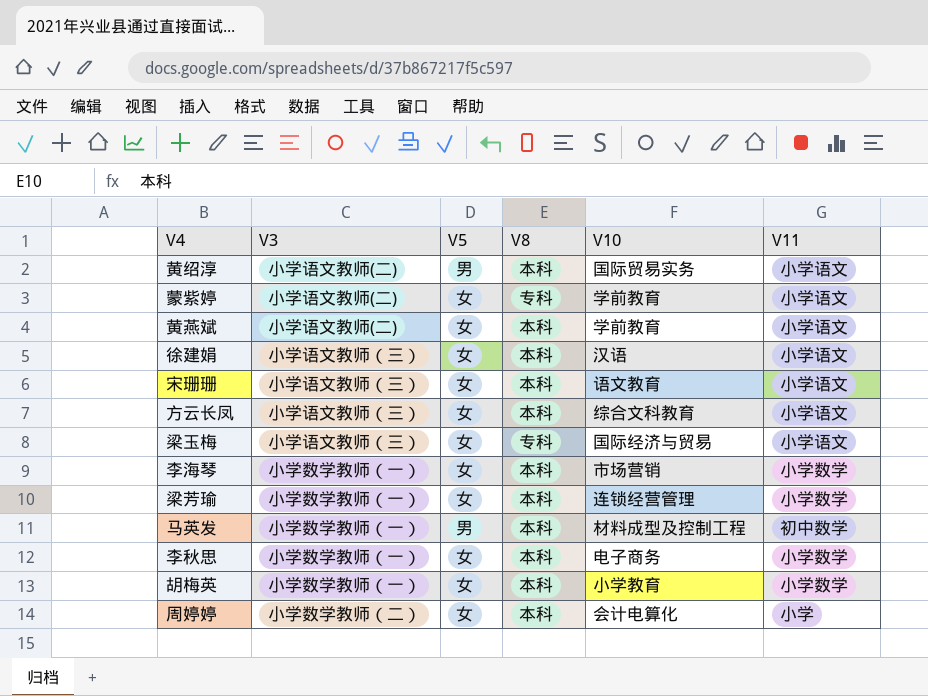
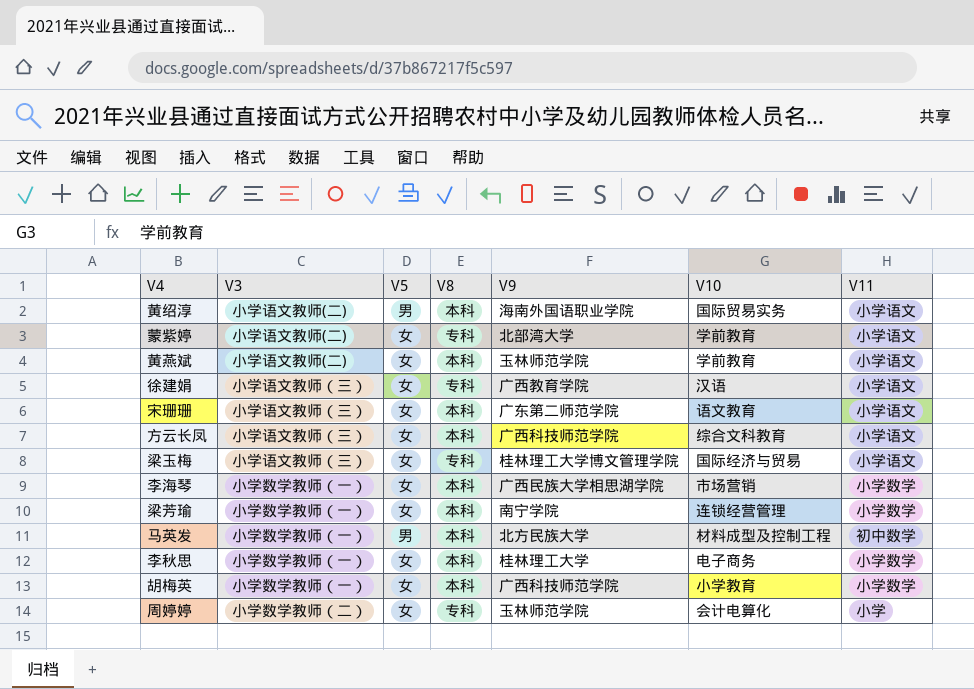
column V9 | position: none -> 5
徐建娟 | V8: 本科 -> 专科
周婷婷 | V8: 本科 -> 专科

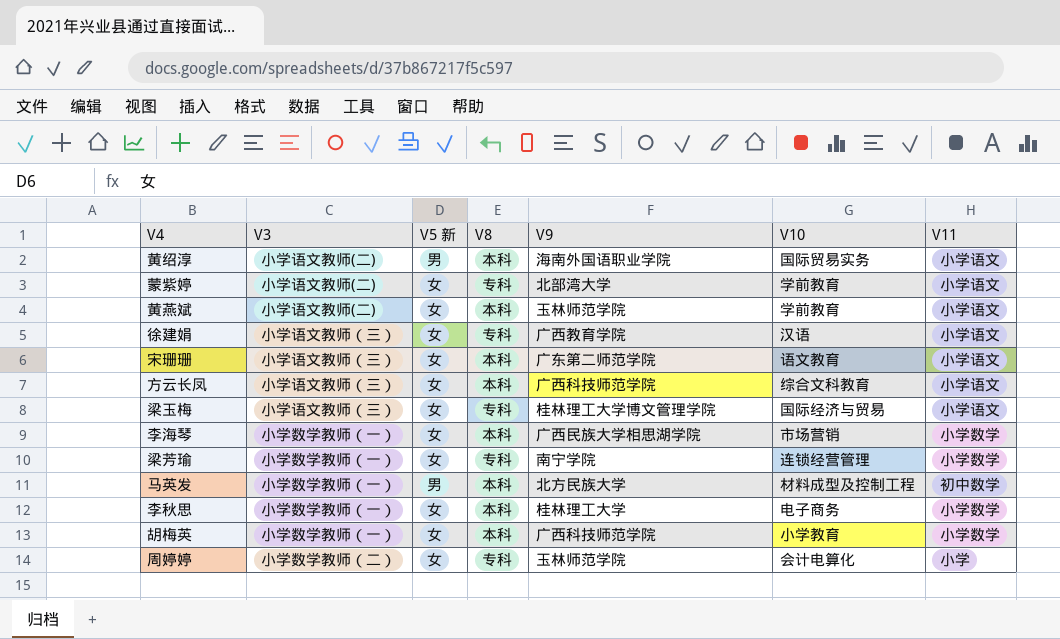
column name: V5 -> V5 新
梁芳瑜 | V8: 本科 -> 专科

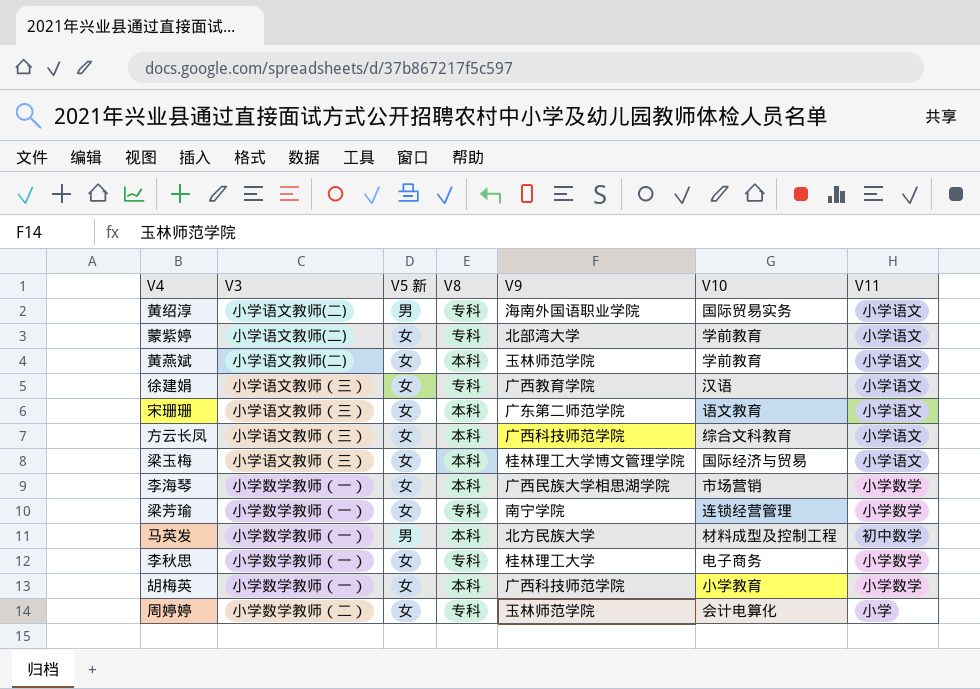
黄绍淳 | V8: 本科 -> 专科
梁玉梅 | V8: 专科 -> 本科
李秋思 | V8: 本科 -> 专科

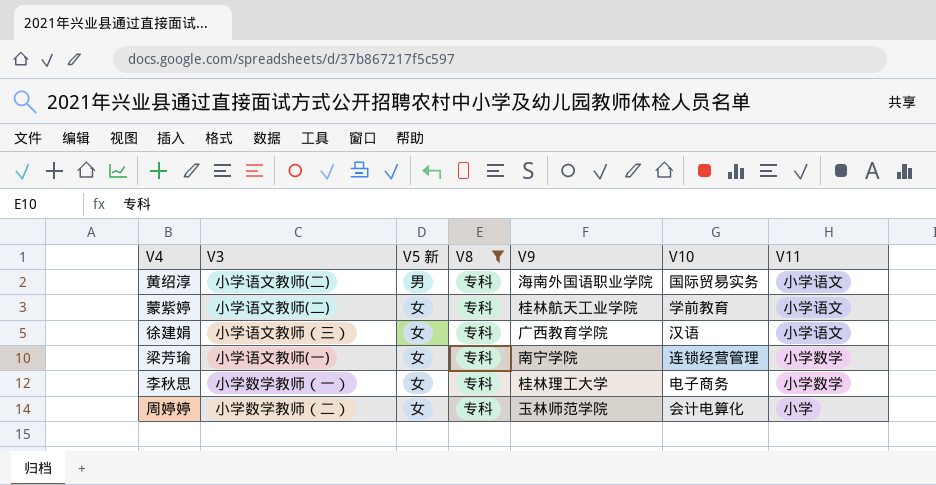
filter: none -> V8 = 专科
蒙紫婷 | V9: 北部湾大学 -> 桂林航天工业学院
梁芳瑜 | V3: 小学数学教师（一） -> 小学语文教师(一)

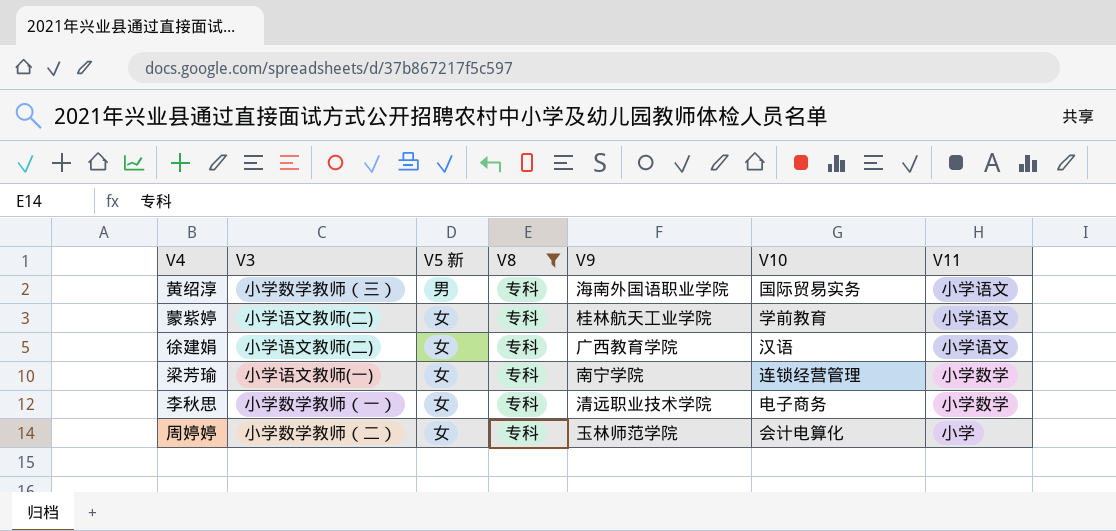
黄绍淳 | V3: 小学语文教师(二) -> 小学数学教师（三）
徐建娟 | V3: 小学语文教师（三） -> 小学语文教师(二)
李秋思 | V9: 桂林理工大学 -> 清远职业技术学院

